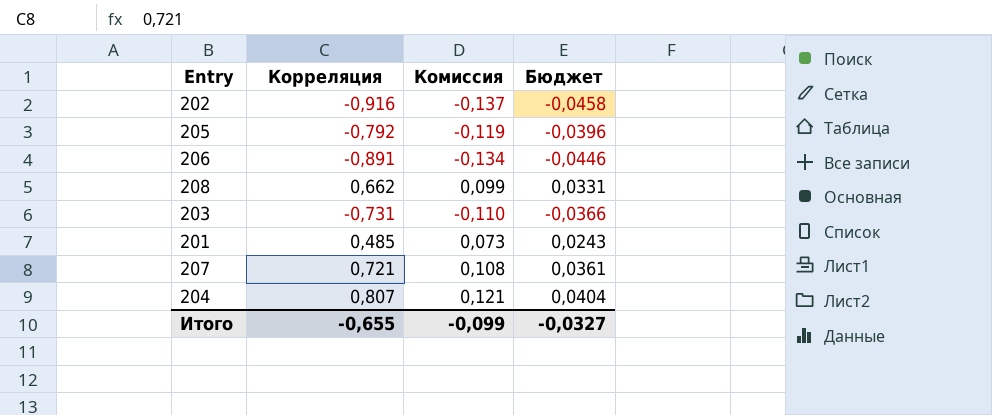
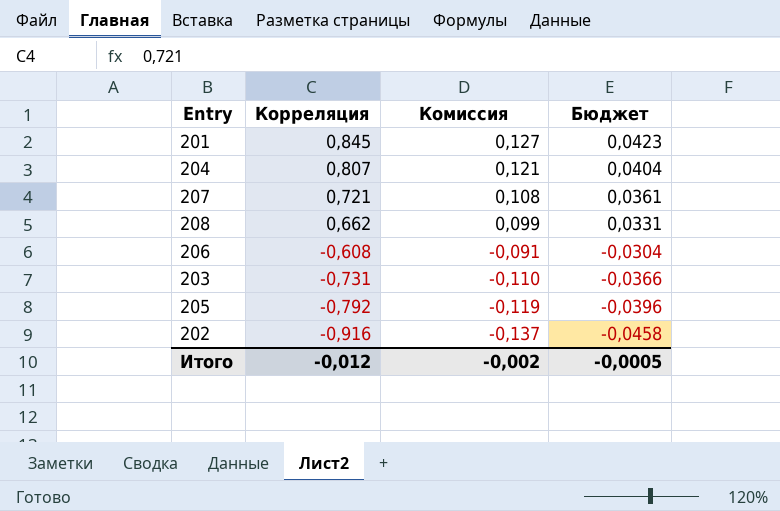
row order: none -> Корреляция descending
201 | Корреляция: 0,485 -> 0,845
201 | Комиссия: 0,073 -> 0,127
201 | Бюджет: 0,0243 -> 0,0423
206 | Корреляция: -0,891 -> -0,608
206 | Комиссия: -0,134 -> -0,091
206 | Бюджет: -0,0446 -> -0,0304
Итого | Корреляция: -0,655 -> -0,012
Итого | Комиссия: -0,099 -> -0,002
Итого | Бюджет: -0,0327 -> -0,0005

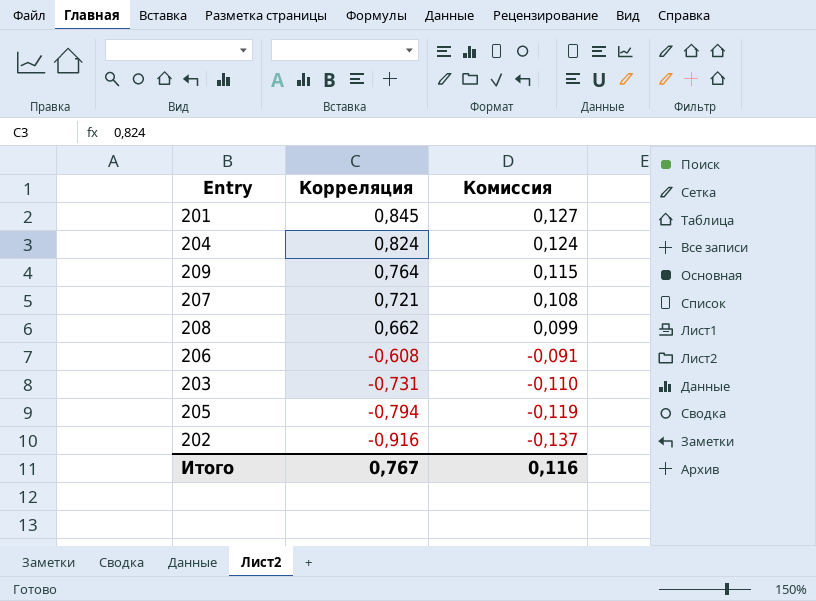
column Бюджет | formula: [Корреляция] * 0,05 -> none
204 | Корреляция: 0,807 -> 0,824
204 | Комиссия: 0,121 -> 0,124
row 209: none -> 0,764 | 0,115
205 | Корреляция: -0,792 -> -0,794
Итого | Корреляция: -0,012 -> 0,767
Итого | Комиссия: -0,002 -> 0,116

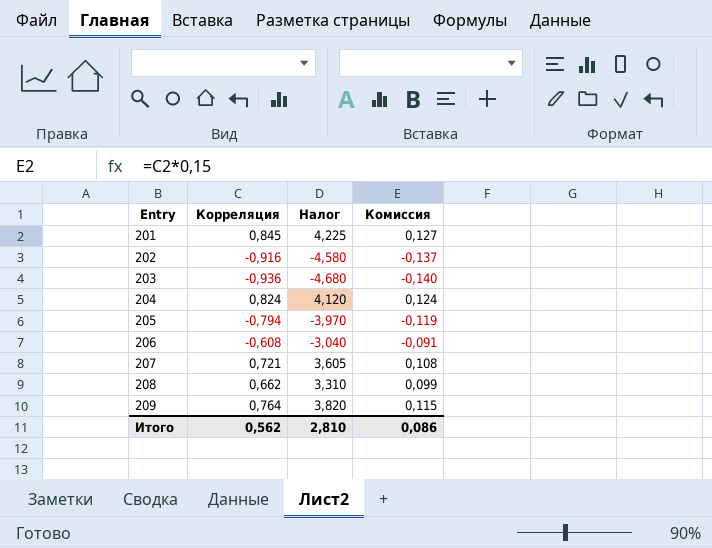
row order: Корреляция descending -> Entry ascending
column Налог | formula: none -> [Корреляция] * 5
203 | Корреляция: -0,731 -> -0,936
203 | Комиссия: -0,110 -> -0,140
Итого | Корреляция: 0,767 -> 0,562
Итого | Комиссия: 0,116 -> 0,086

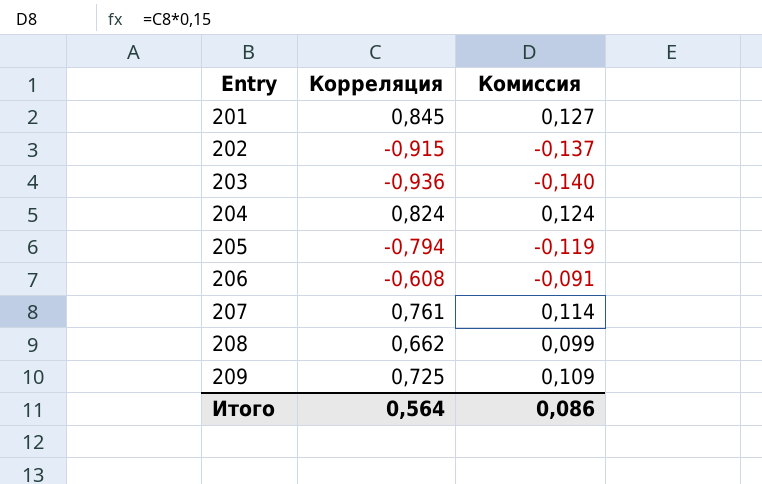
column Налог | formula: [Корреляция] * 5 -> none
202 | Корреляция: -0,916 -> -0,915
207 | Корреляция: 0,721 -> 0,761
207 | Комиссия: 0,108 -> 0,114
209 | Корреляция: 0,764 -> 0,725
209 | Комиссия: 0,115 -> 0,109
Итого | Корреляция: 0,562 -> 0,564

